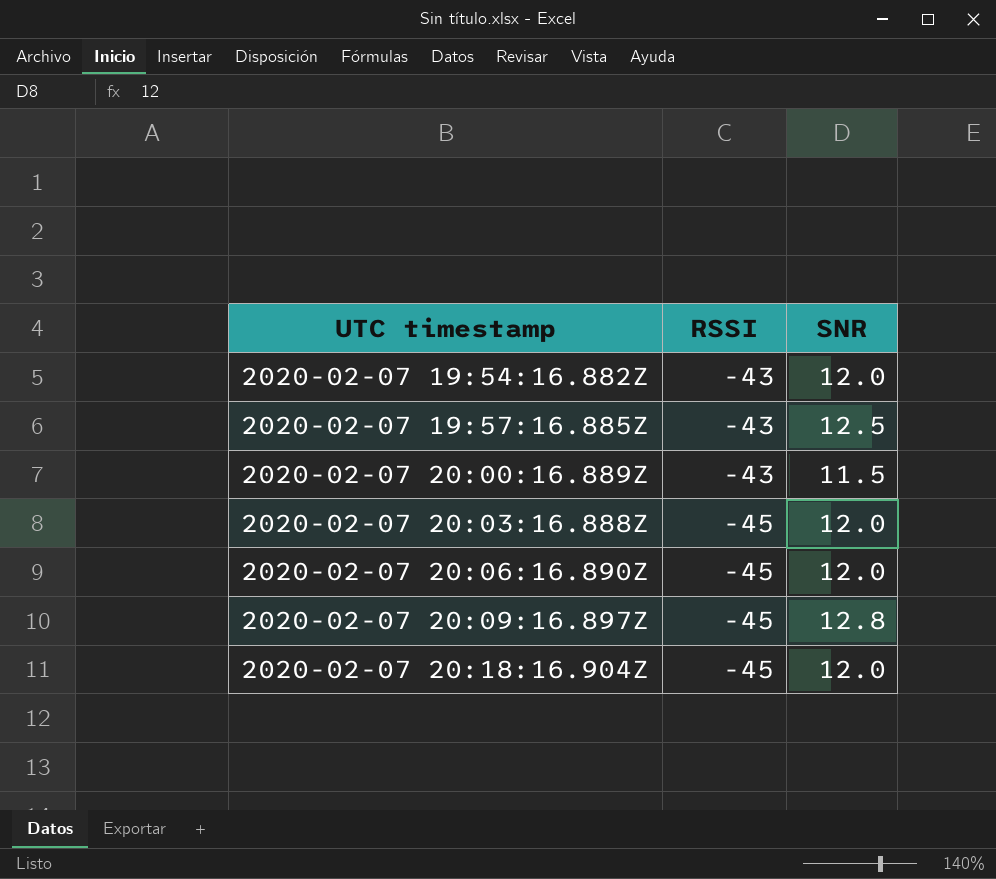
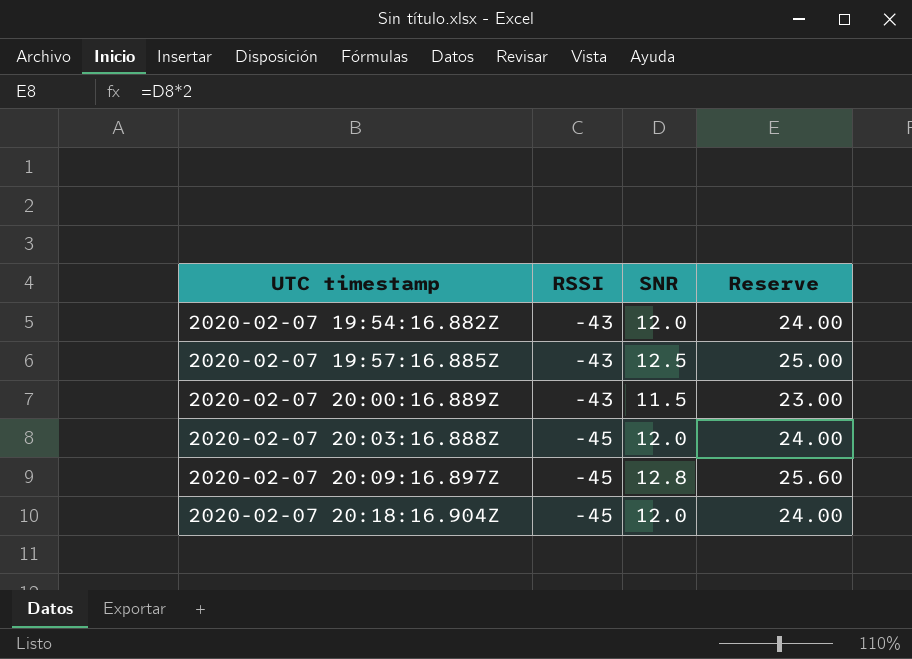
column Reserve | formula: none -> [SNR] * 2
row 2020-02-07 20:06:16.890Z: -45 | 12.0 -> none

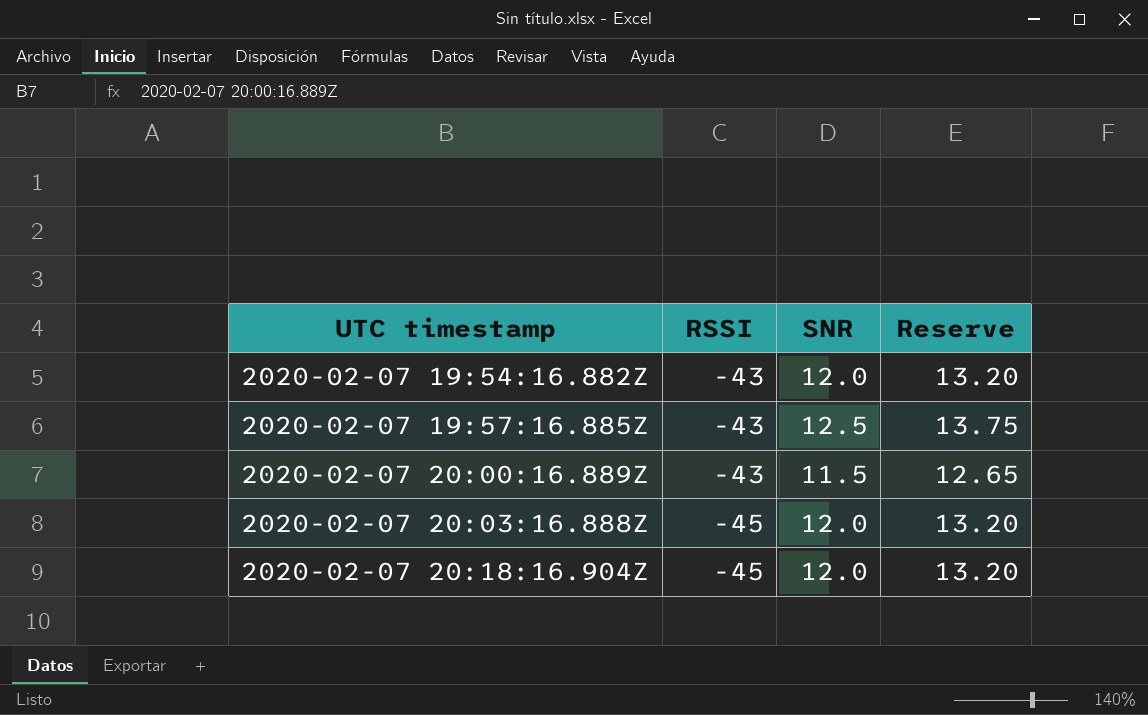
column Reserve | formula: [SNR] * 2 -> [SNR] * 1.1
row 2020-02-07 20:09:16.897Z: -45 | 12.8 | 25.60 -> none

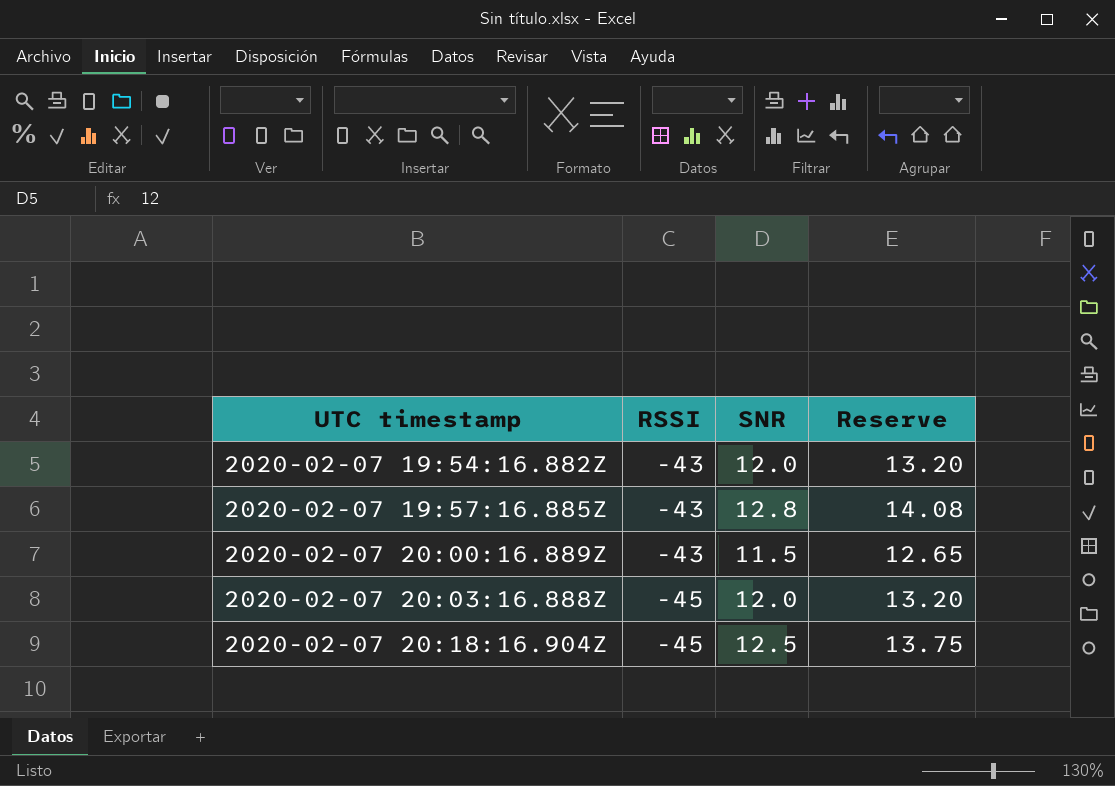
2020-02-07 19:57:16.885Z | SNR: 12.5 -> 12.8
2020-02-07 19:57:16.885Z | Reserve: 13.75 -> 14.08
2020-02-07 20:18:16.904Z | SNR: 12.0 -> 12.5
2020-02-07 20:18:16.904Z | Reserve: 13.20 -> 13.75

